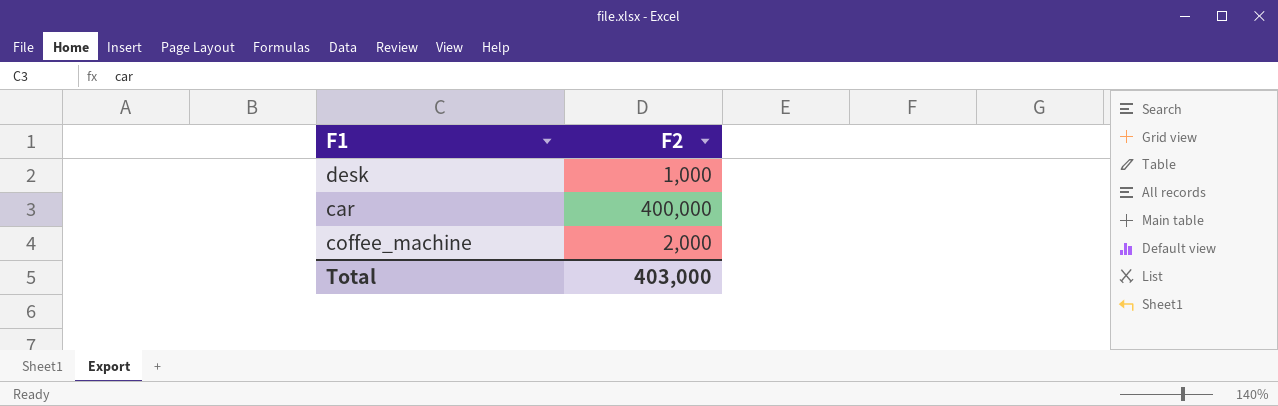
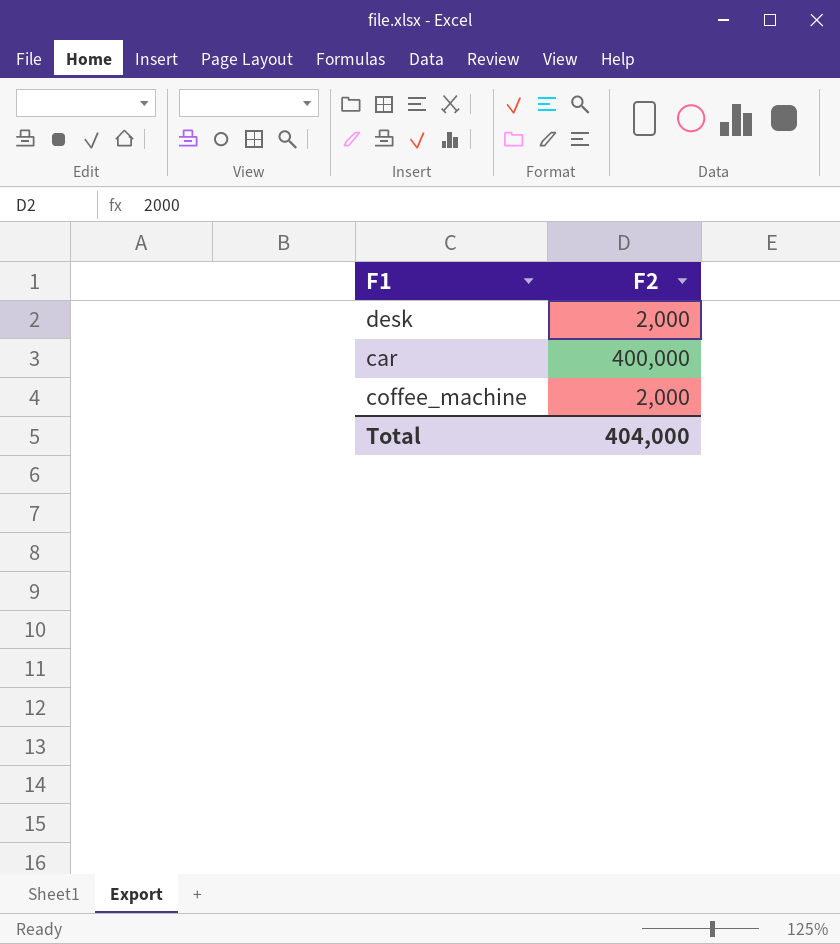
desk | F2: 1,000 -> 2,000
Total | F2: 403,000 -> 404,000

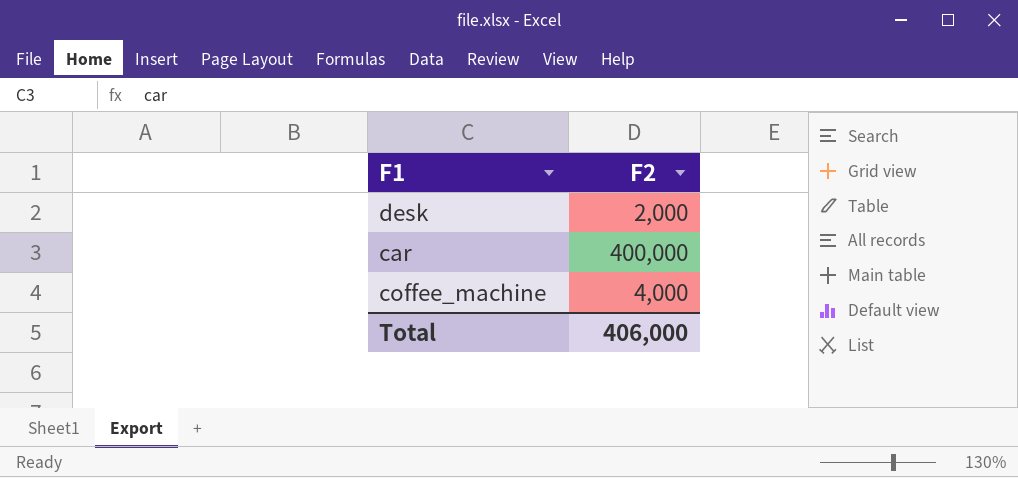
coffee_machine | F2: 2,000 -> 4,000
Total | F2: 404,000 -> 406,000

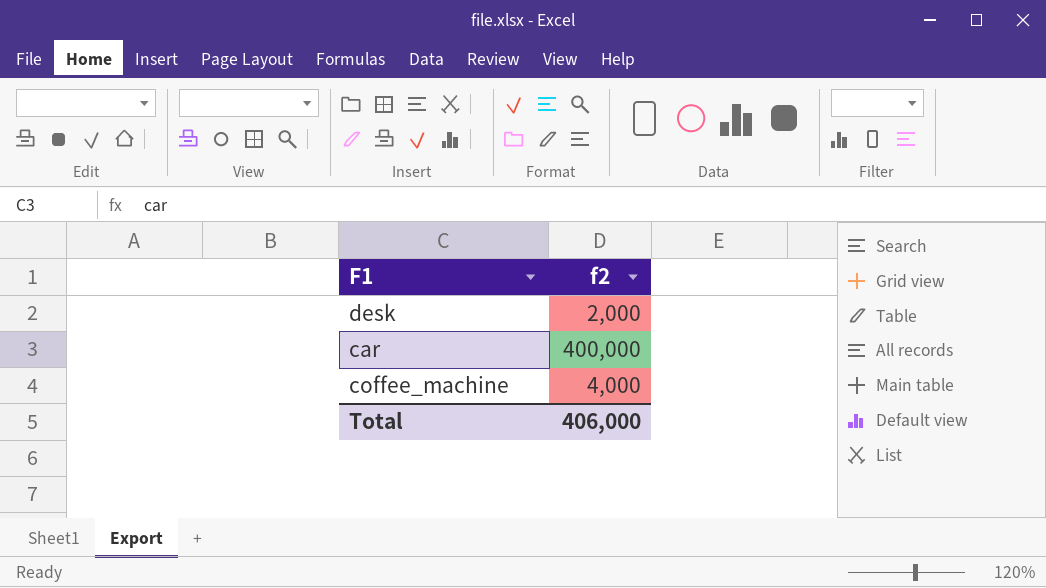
column name: F2 -> f2

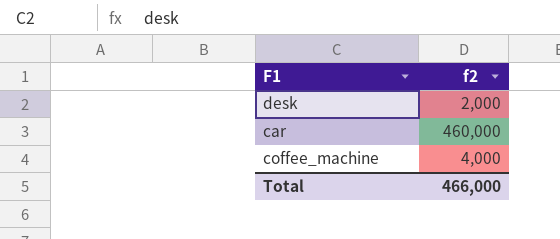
car | f2: 400,000 -> 460,000
Total | f2: 406,000 -> 466,000

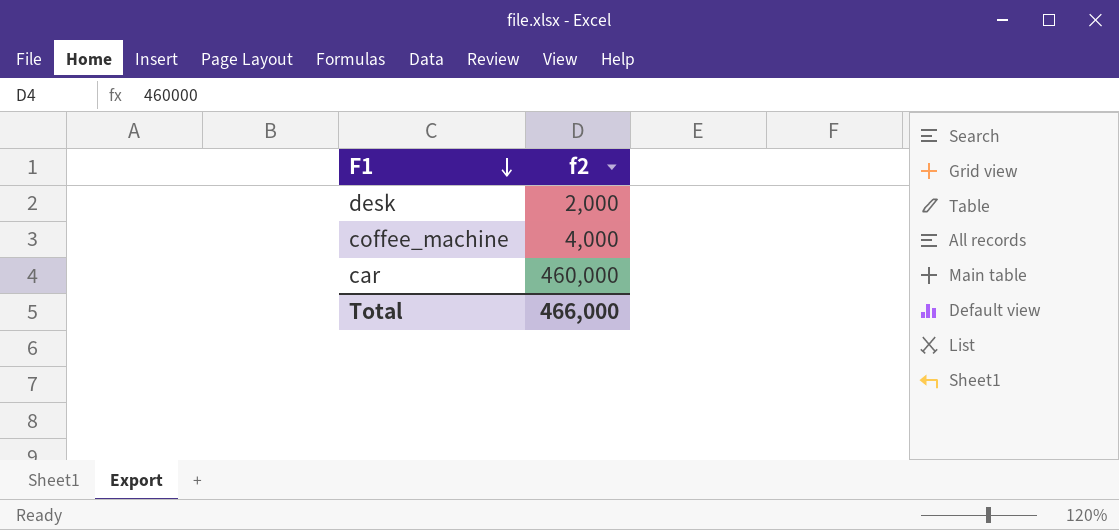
row order: none -> F1 descending

